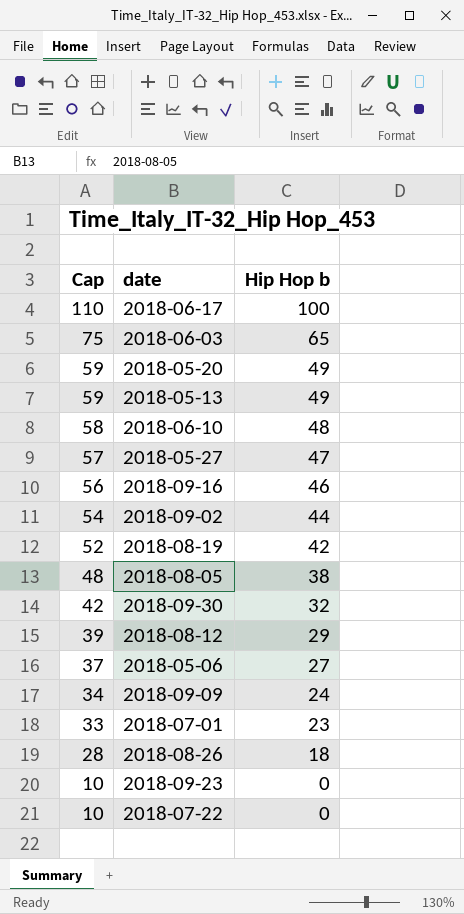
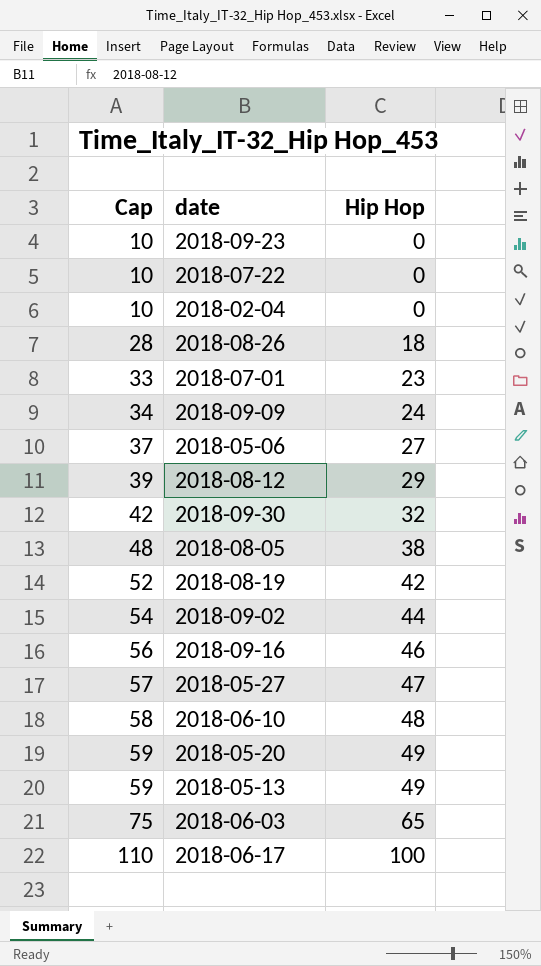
row order: Cap descending -> Cap ascending
column name: Hip Hop b -> Hip Hop
row 2018-02-04: none -> 10 | 0

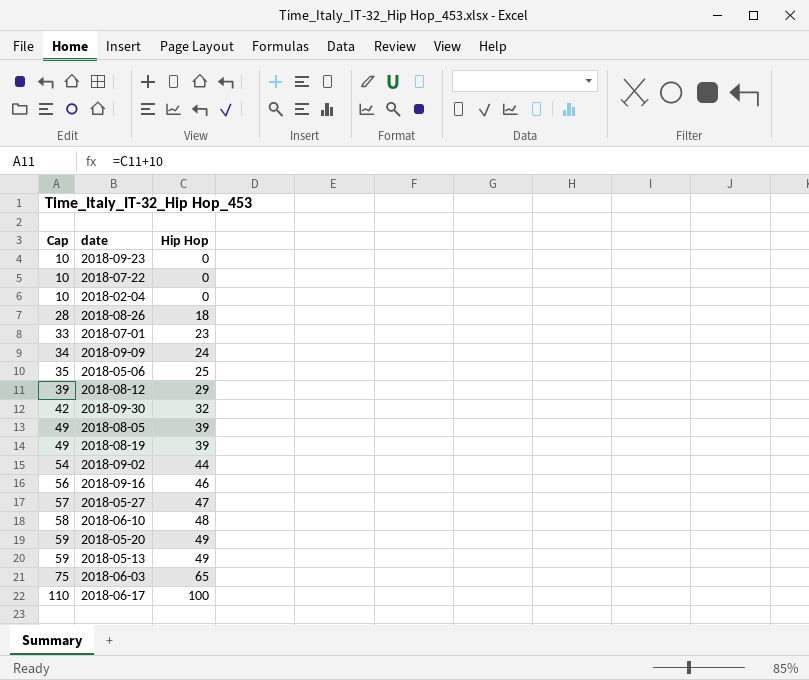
2018-05-06 | Cap: 37 -> 35
2018-05-06 | Hip Hop: 27 -> 25
2018-08-05 | Cap: 48 -> 49
2018-08-05 | Hip Hop: 38 -> 39
2018-08-19 | Cap: 52 -> 49
2018-08-19 | Hip Hop: 42 -> 39

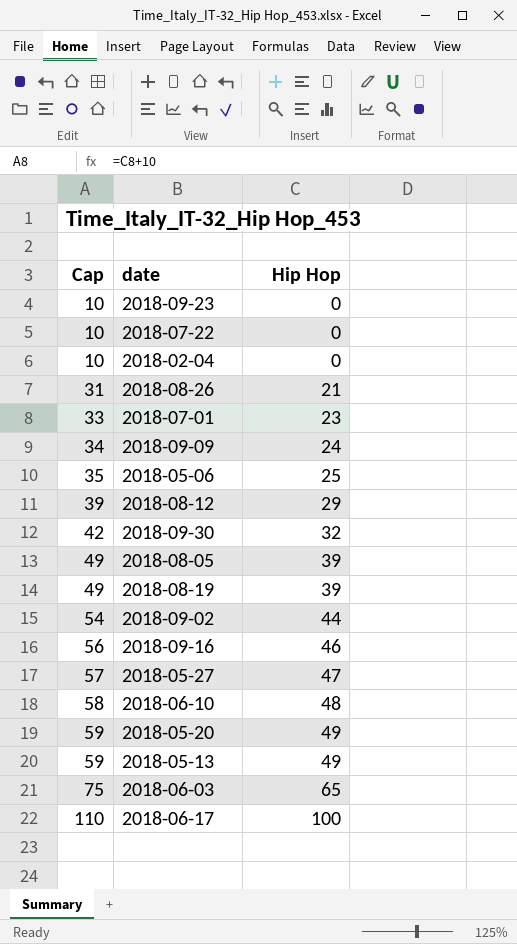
2018-08-26 | Cap: 28 -> 31
2018-08-26 | Hip Hop: 18 -> 21

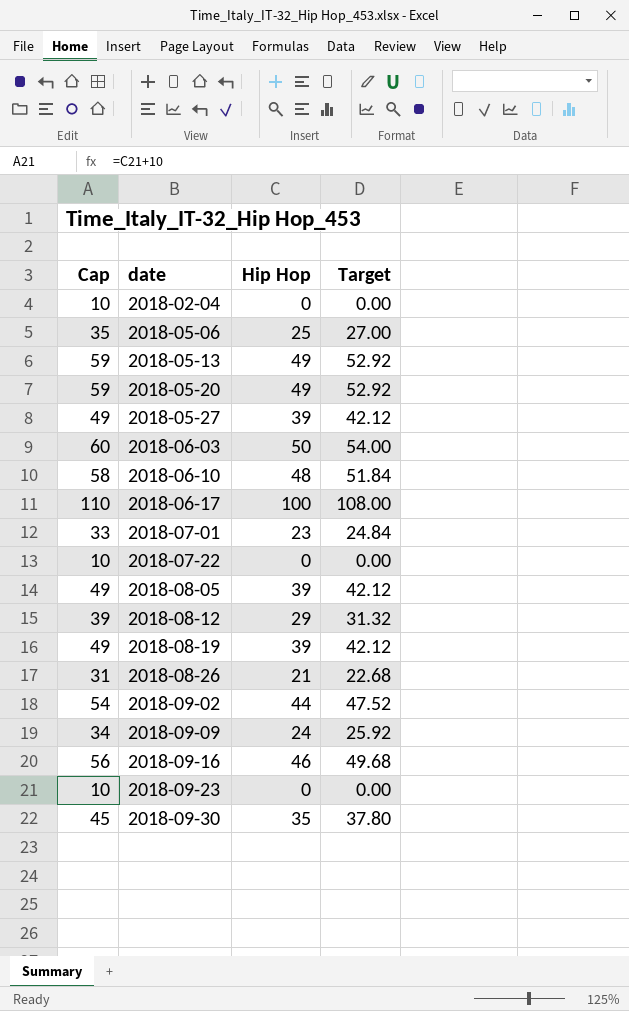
row order: Cap ascending -> date ascending
column Target | formula: none -> [Hip Hop] * 1.08
2018-05-27 | Cap: 57 -> 49
2018-05-27 | Hip Hop: 47 -> 39
2018-06-03 | Cap: 75 -> 60
2018-06-03 | Hip Hop: 65 -> 50
2018-09-30 | Cap: 42 -> 45
2018-09-30 | Hip Hop: 32 -> 35

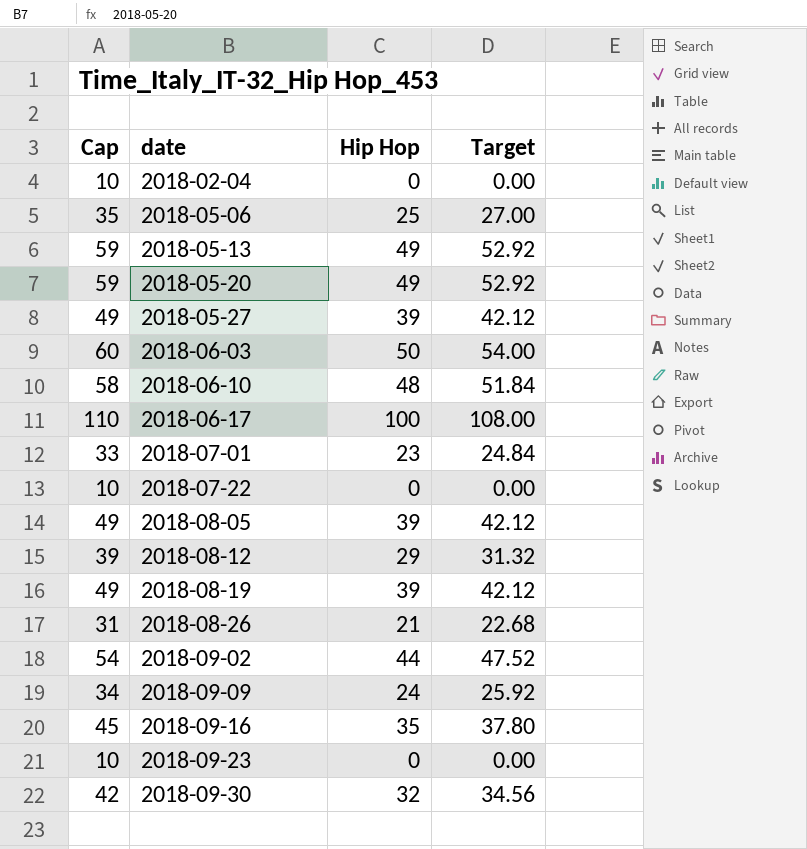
2018-09-16 | Cap: 56 -> 45
2018-09-16 | Hip Hop: 46 -> 35
2018-09-16 | Target: 49.68 -> 37.80
2018-09-30 | Cap: 45 -> 42
2018-09-30 | Hip Hop: 35 -> 32
2018-09-30 | Target: 37.80 -> 34.56

